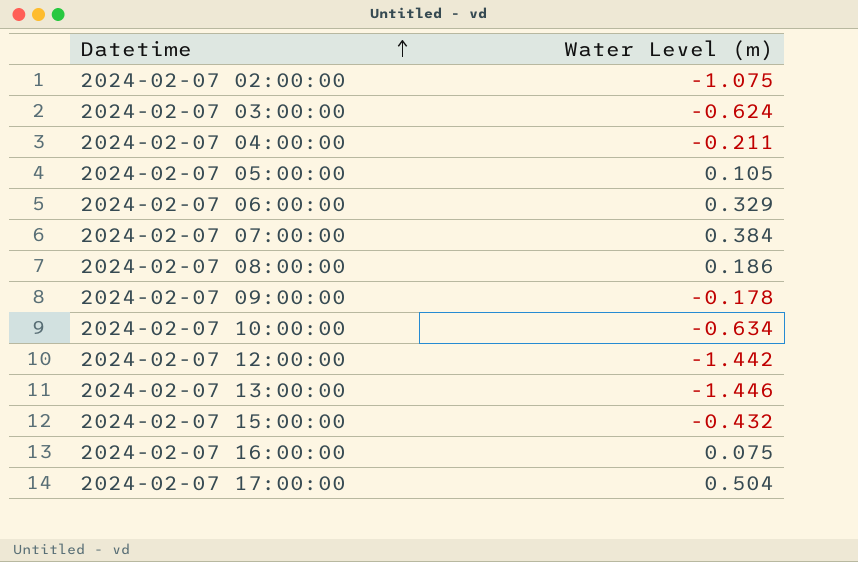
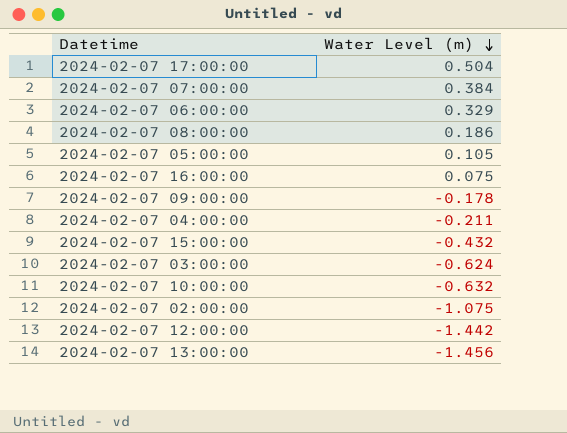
row order: Datetime ascending -> Water Level (m) descending
2024-02-07 10:00:00 | Water Level (m): -0.634 -> -0.632
2024-02-07 13:00:00 | Water Level (m): -1.446 -> -1.456

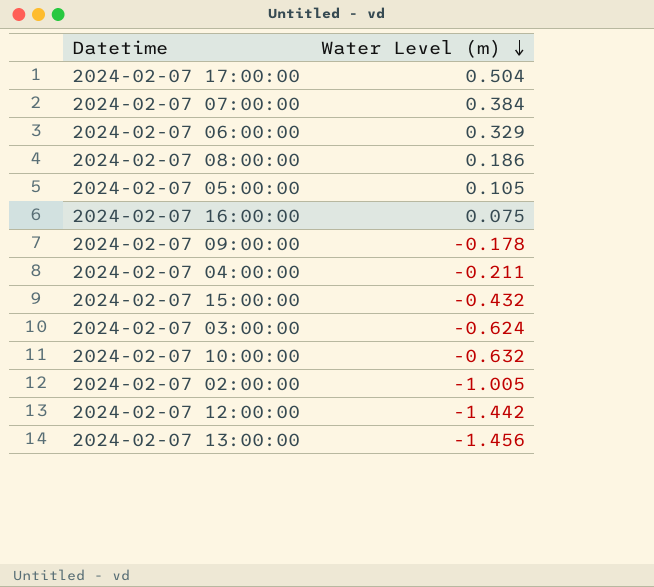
2024-02-07 02:00:00 | Water Level (m): -1.075 -> -1.005

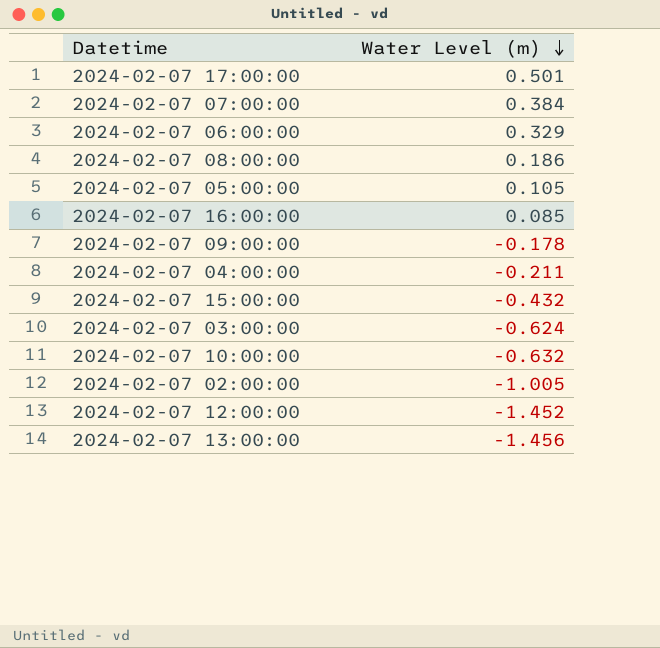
2024-02-07 17:00:00 | Water Level (m): 0.504 -> 0.501
2024-02-07 16:00:00 | Water Level (m): 0.075 -> 0.085
2024-02-07 12:00:00 | Water Level (m): -1.442 -> -1.452

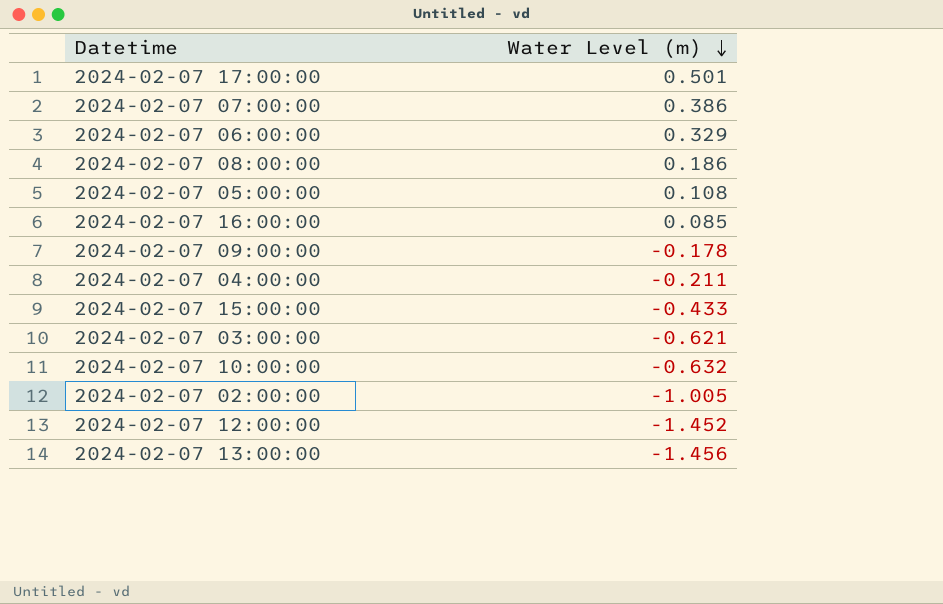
2024-02-07 07:00:00 | Water Level (m): 0.384 -> 0.386
2024-02-07 05:00:00 | Water Level (m): 0.105 -> 0.108
2024-02-07 15:00:00 | Water Level (m): -0.432 -> -0.433
2024-02-07 03:00:00 | Water Level (m): -0.624 -> -0.621

